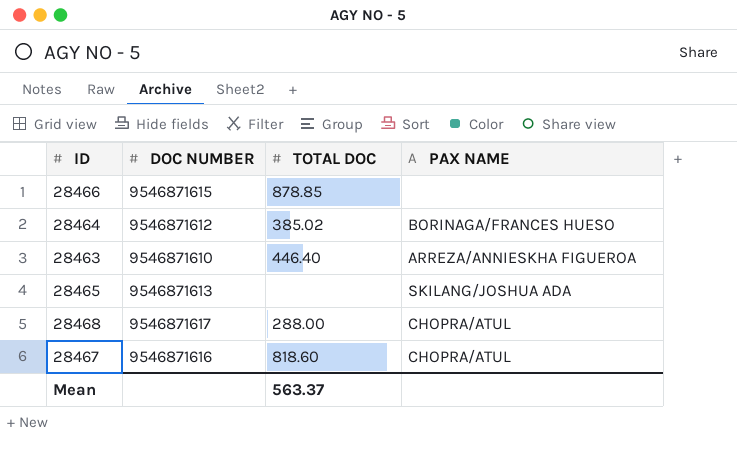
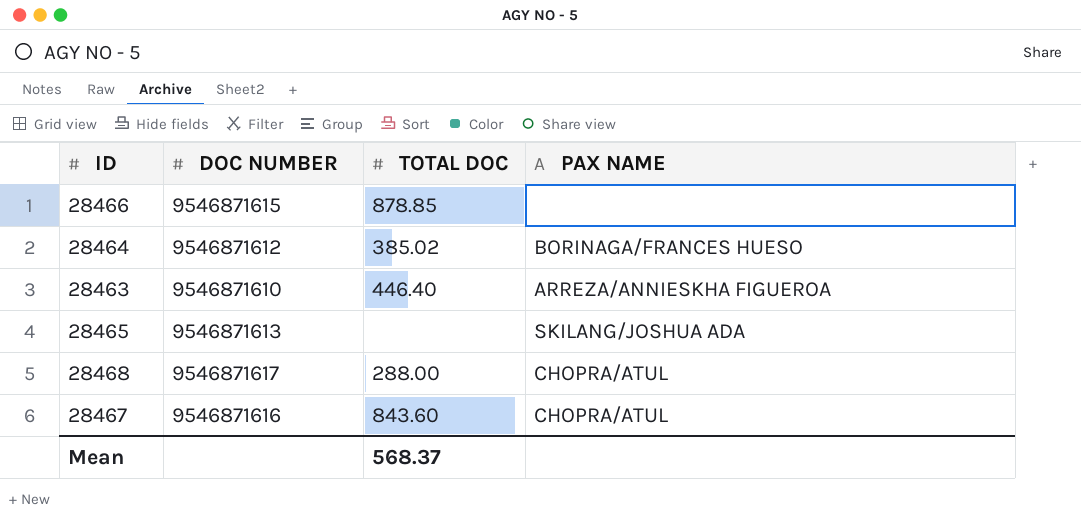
28467 | TOTAL DOC: 818.60 -> 843.60
Mean | TOTAL DOC: 563.37 -> 568.37

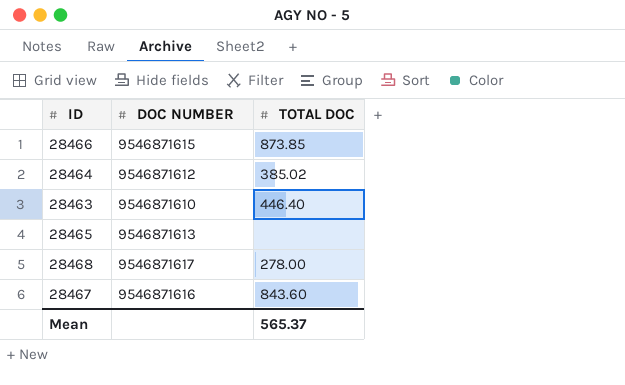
column PAX NAME | position: 4 -> none
28466 | TOTAL DOC: 878.85 -> 873.85
28468 | TOTAL DOC: 288.00 -> 278.00
Mean | TOTAL DOC: 568.37 -> 565.37

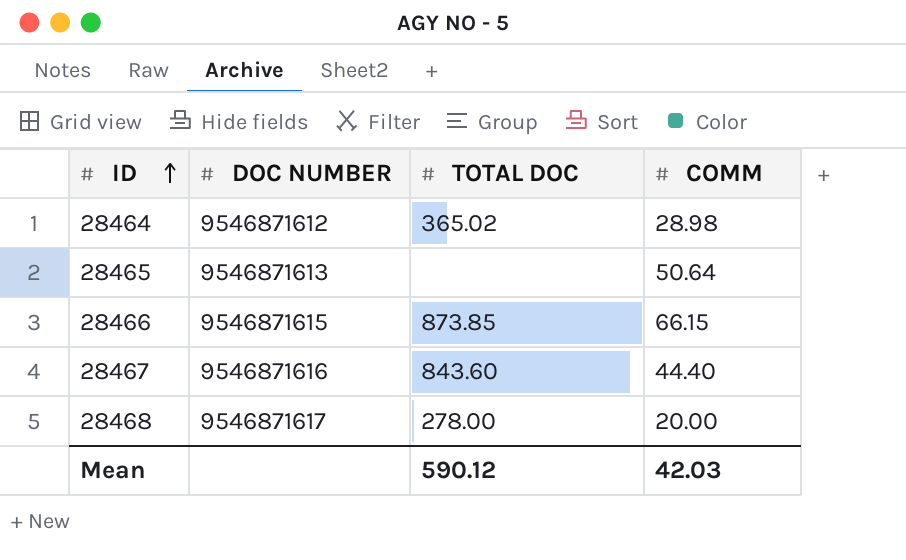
row order: none -> ID ascending
column COMM | position: none -> 4
row 28463: 9546871610 | 446.40 -> none
28464 | TOTAL DOC: 385.02 -> 365.02
Mean | TOTAL DOC: 565.37 -> 590.12

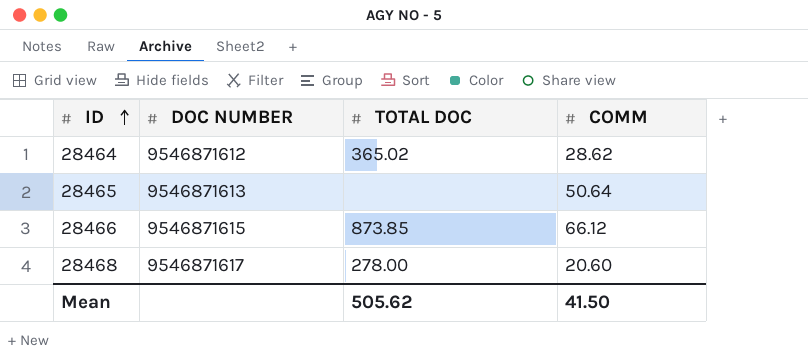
row 28467: 9546871616 | 843.60 | 44.40 -> none
28464 | COMM: 28.98 -> 28.62
28466 | COMM: 66.15 -> 66.12
28468 | COMM: 20.00 -> 20.60
Mean | TOTAL DOC: 590.12 -> 505.62
Mean | COMM: 42.03 -> 41.50

